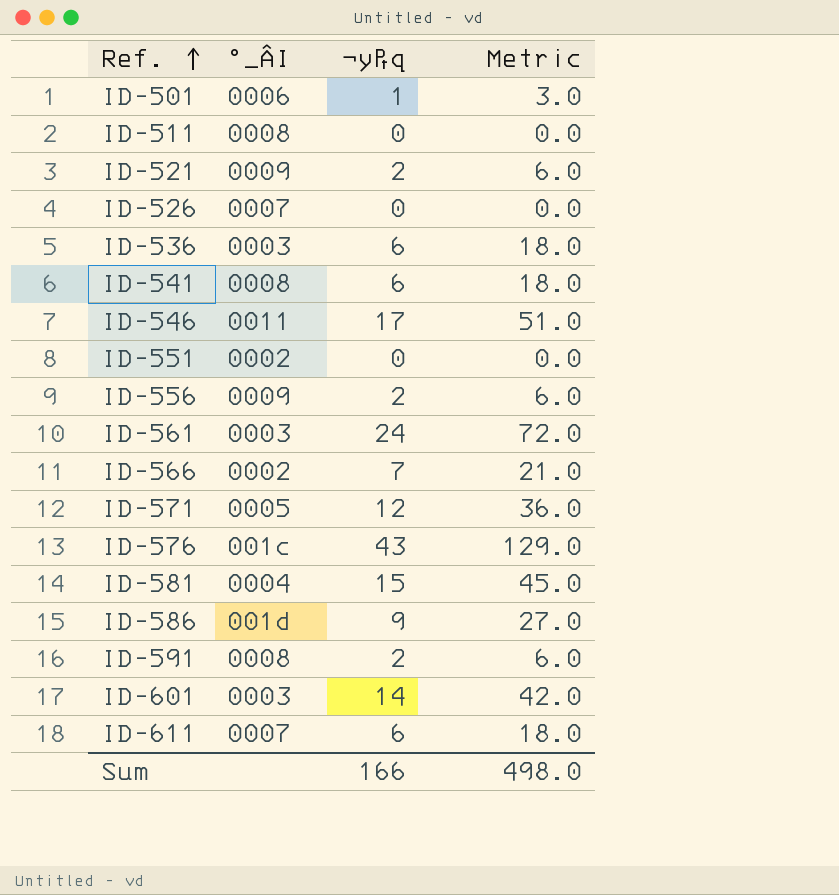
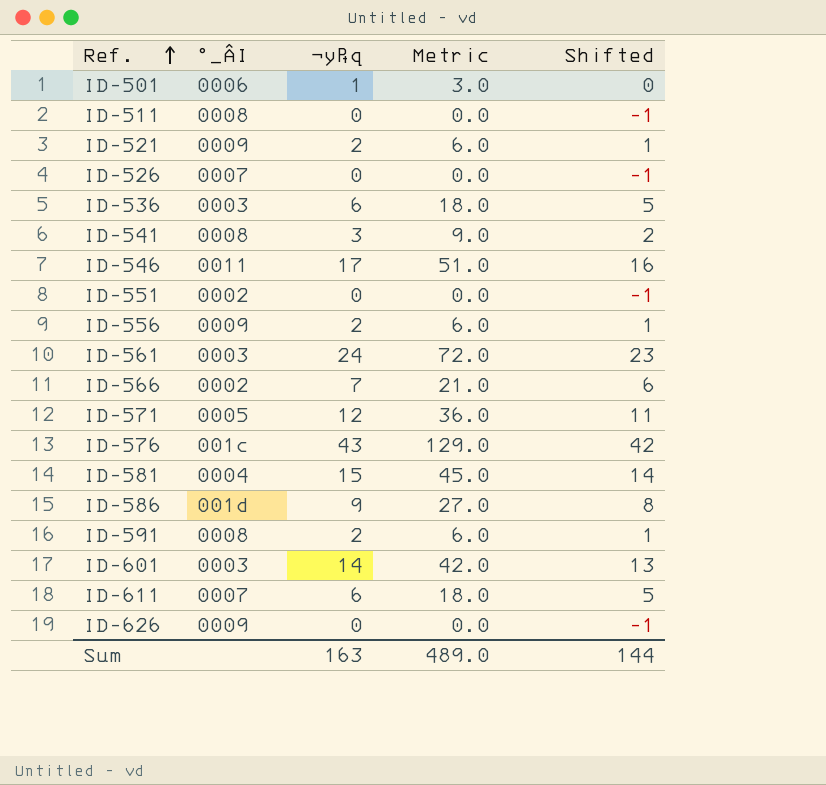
column Shifted | formula: none -> [¬y¶q] - 1
ID-541 | ¬y¶q: 6 -> 3
ID-541 | Metric: 18.0 -> 9.0
row ID-626: none -> 0009 | 0 | 0.0 | -1
Sum | ¬y¶q: 166 -> 163
Sum | Metric: 498.0 -> 489.0

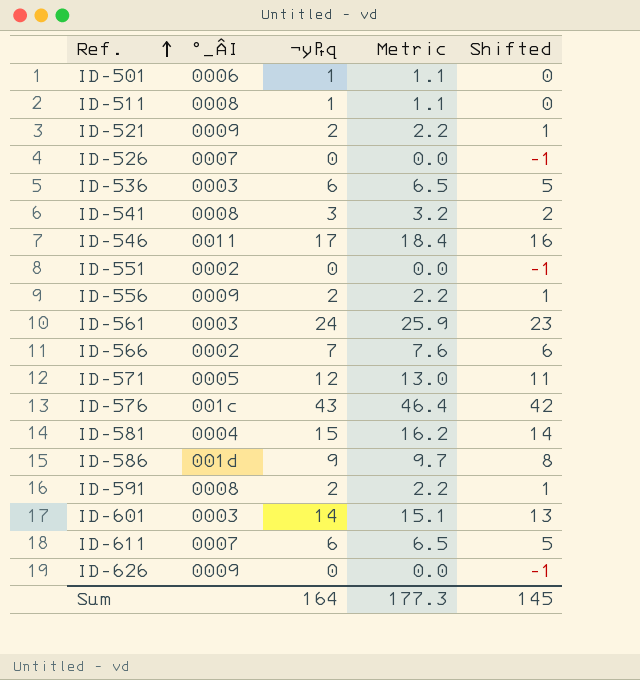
column Metric | formula: [¬y¶q] * 3 -> [¬y¶q] * 1.08
ID-511 | ¬y¶q: 0 -> 1
ID-511 | Shifted: -1 -> 0
Sum | ¬y¶q: 163 -> 164
Sum | Metric: 489.0 -> 177.3
Sum | Shifted: 144 -> 145

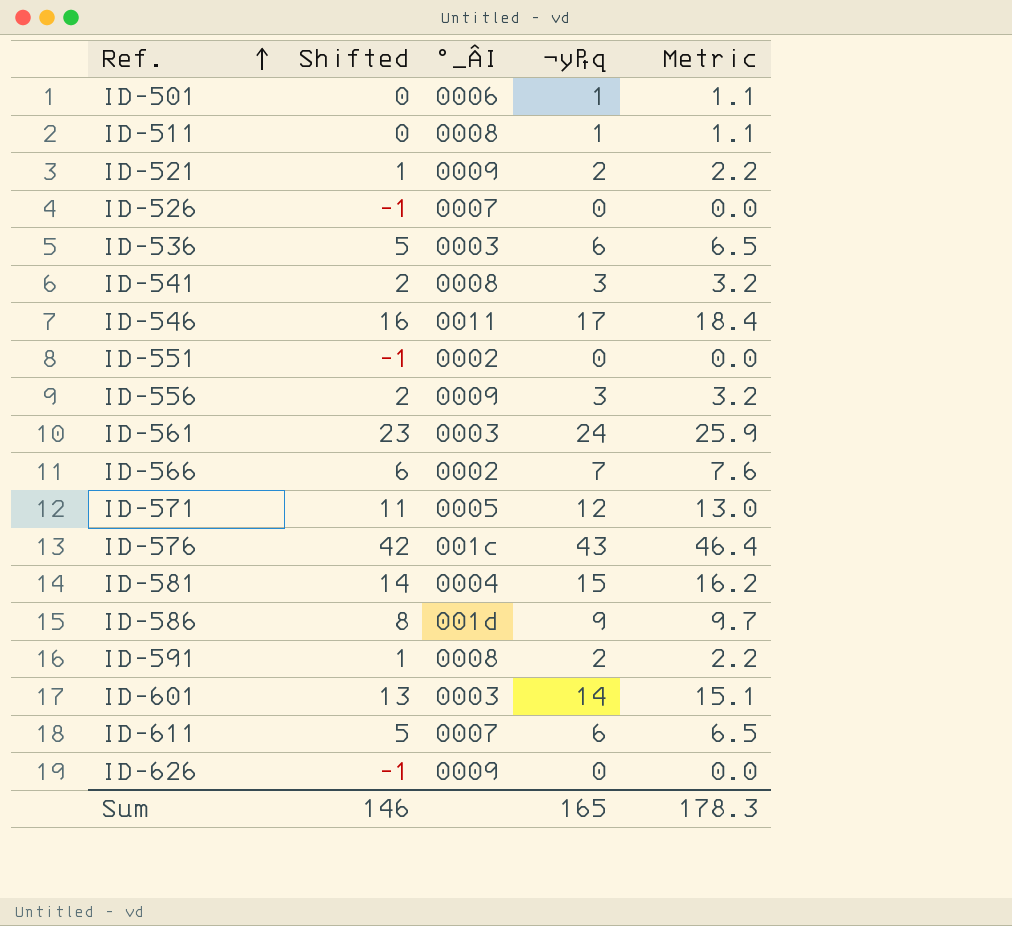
column Shifted | position: 5 -> 2
ID-556 | Shifted: 1 -> 2
ID-556 | ¬y¶q: 2 -> 3
ID-556 | Metric: 2.2 -> 3.2
Sum | Shifted: 145 -> 146
Sum | ¬y¶q: 164 -> 165
Sum | Metric: 177.3 -> 178.3

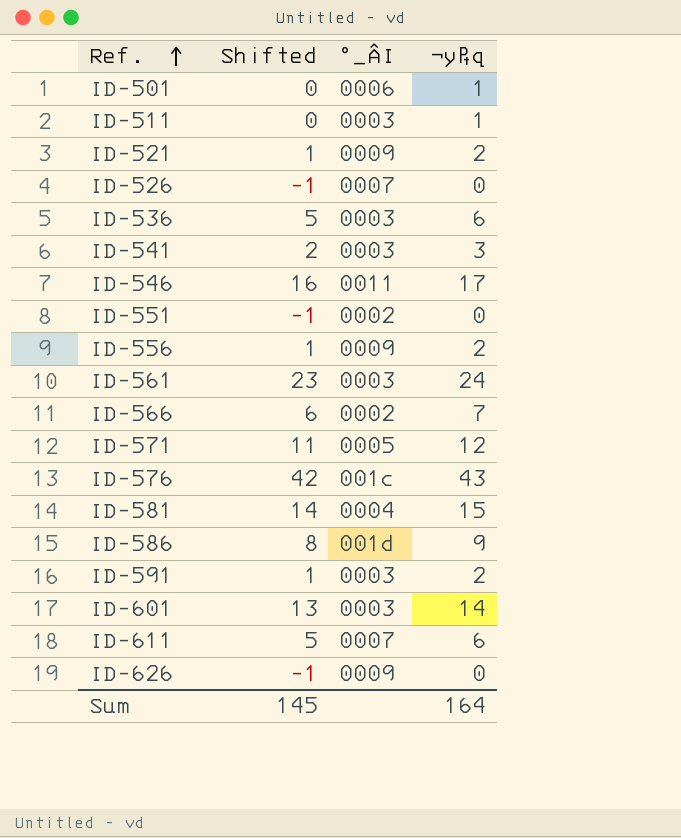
column Metric | formula: [¬y¶q] * 1.08 -> none
ID-511 | °_ÂI: 0008 -> 0003
ID-541 | °_ÂI: 0008 -> 0003
ID-556 | Shifted: 2 -> 1
ID-556 | ¬y¶q: 3 -> 2
ID-591 | °_ÂI: 0008 -> 0003
Sum | Shifted: 146 -> 145
Sum | ¬y¶q: 165 -> 164

